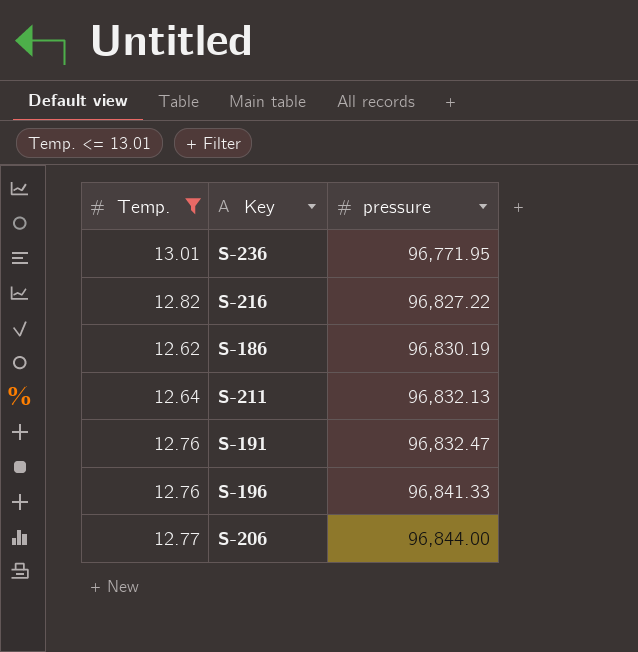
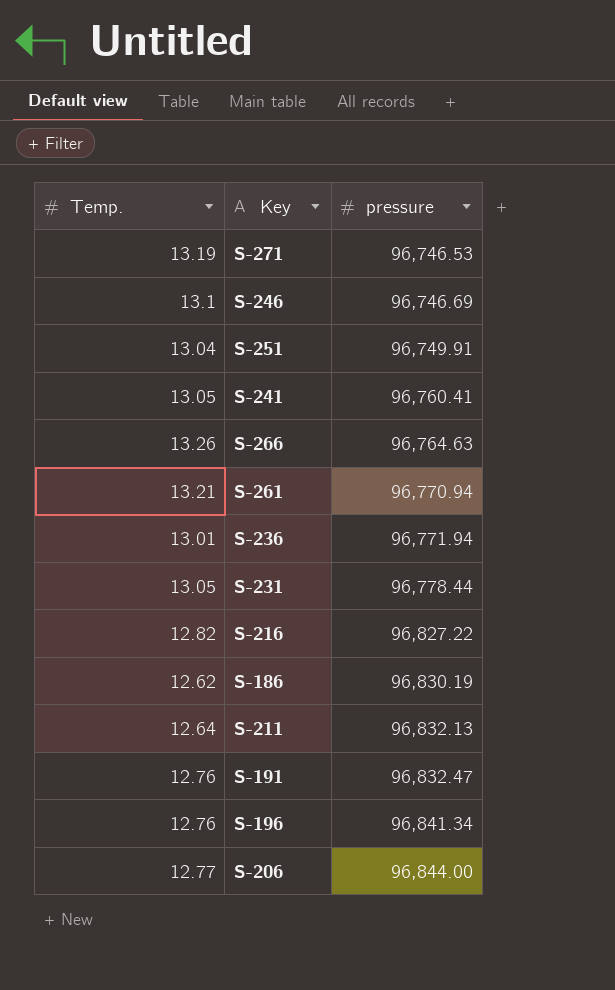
filter: Temp. <= 13.01 -> none
S-236 | pressure: 96,771.95 -> 96,771.94
S-196 | pressure: 96,841.33 -> 96,841.34

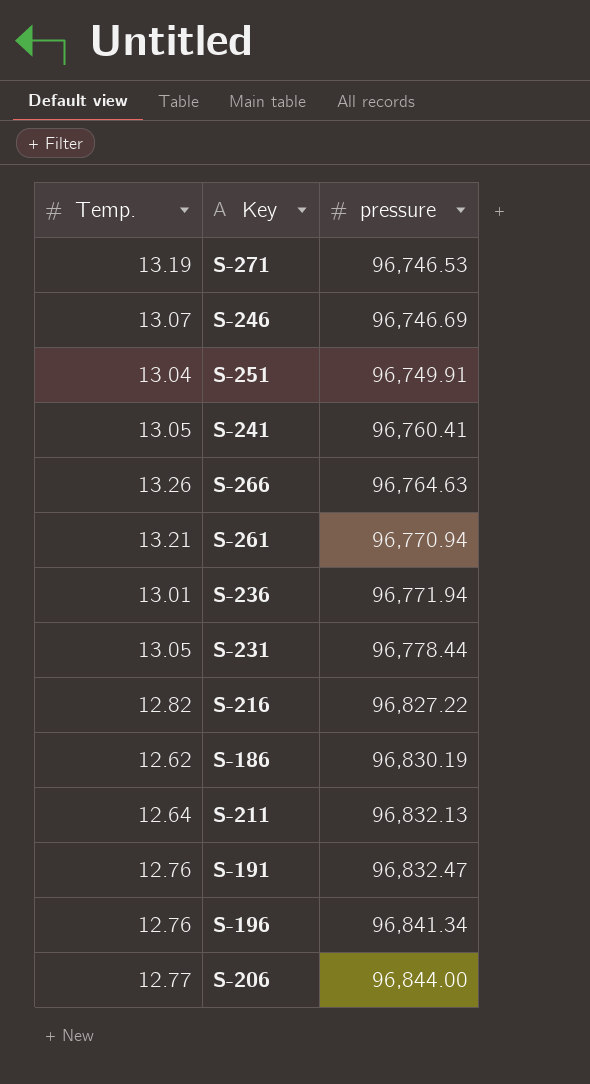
S-246 | Temp.: 13.1 -> 13.07

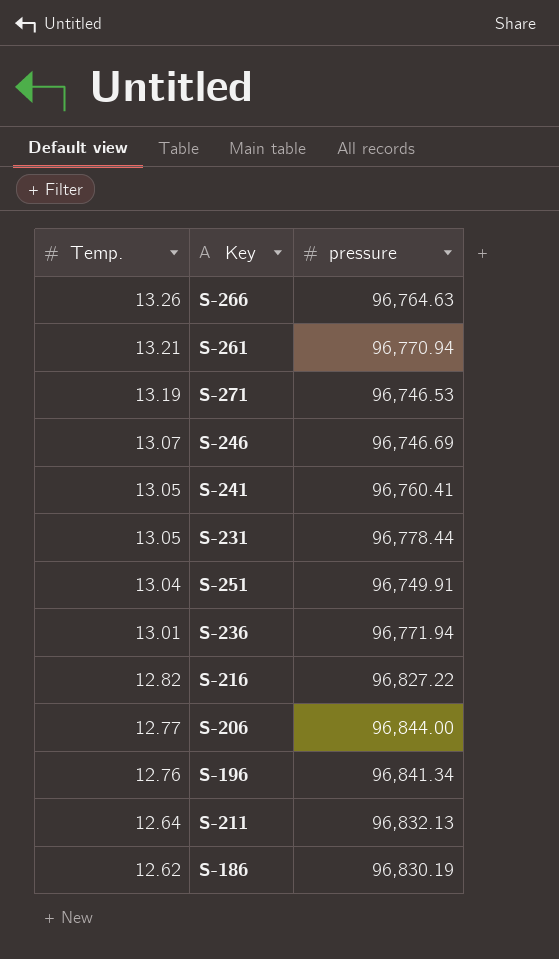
row order: pressure ascending -> Temp. descending
row S-191: 12.76 | 96,832.47 -> none

